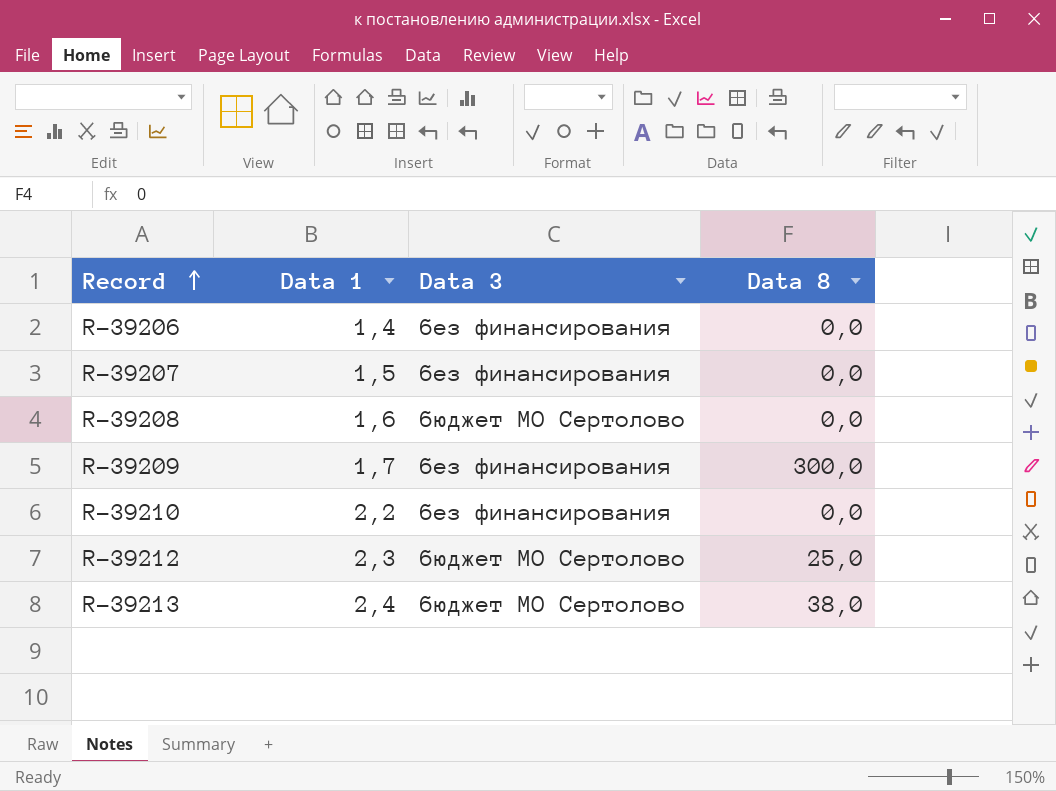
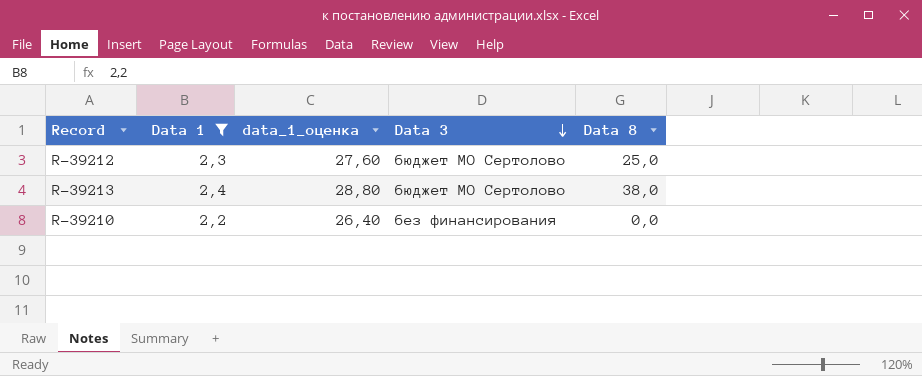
filter: none -> Data 1 >= 2,2
row order: Record ascending -> Data 3 descending
column data_1_оценка | formula: none -> [Data 1] * 12

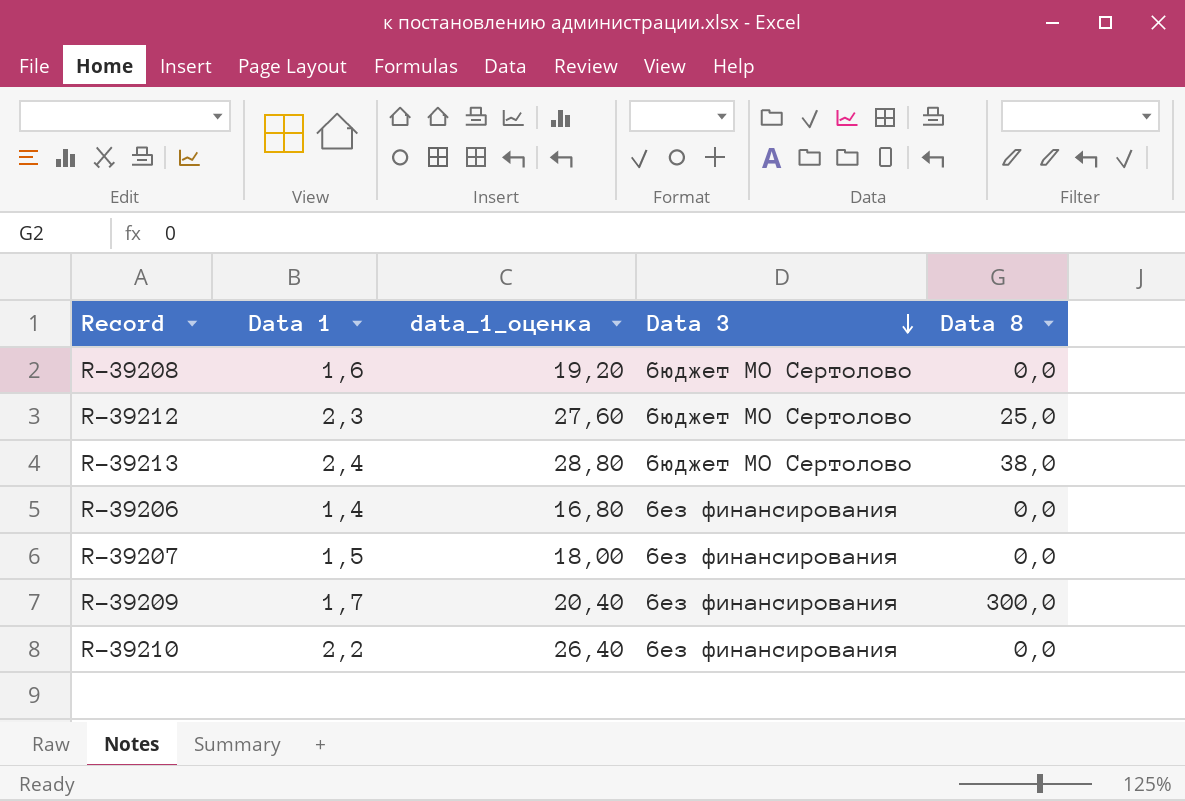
filter: Data 1 >= 2,2 -> none

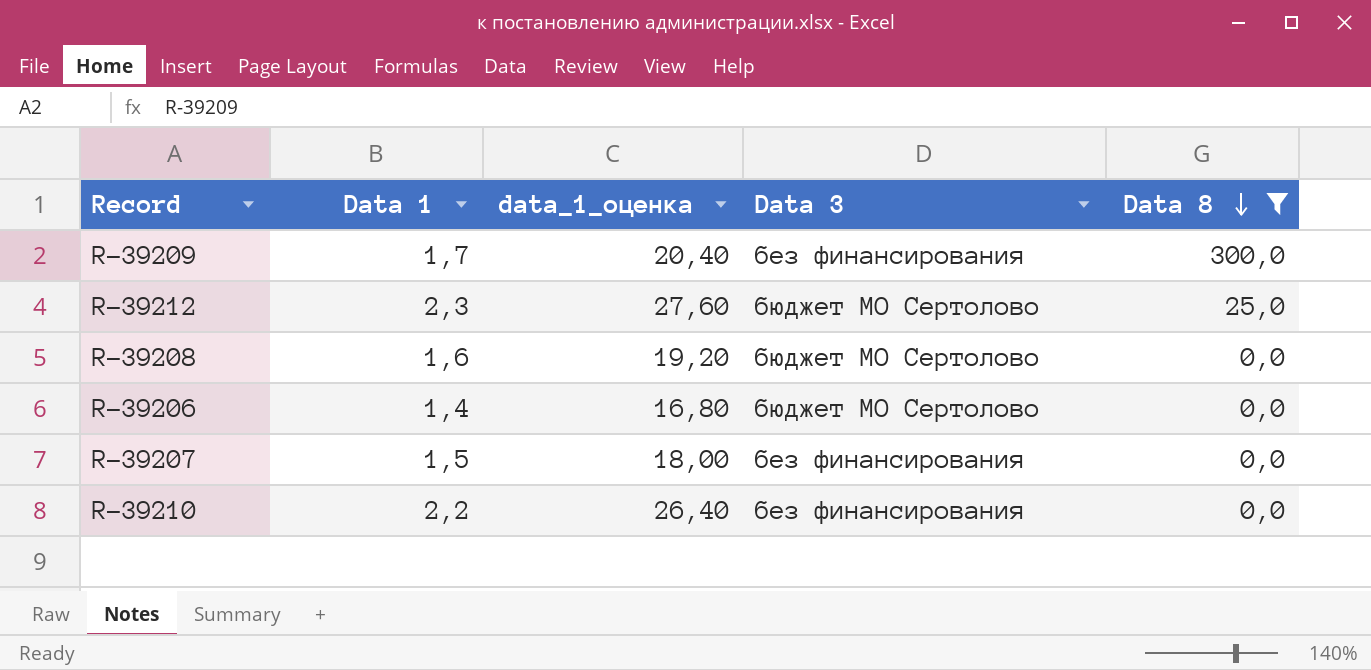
filter: none -> Data 8 != 38,0
row order: Data 3 descending -> Data 8 descending
R-39206 | Data 3: без финансирования -> бюджет МО Сертолово

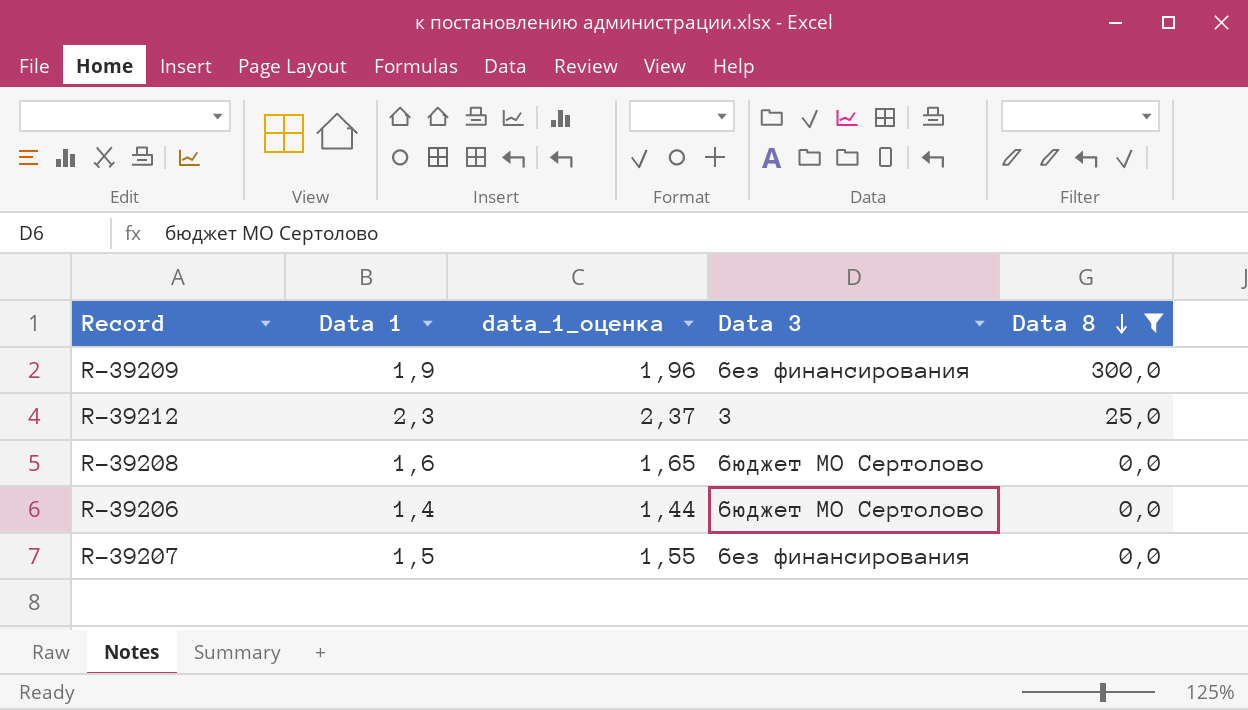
column data_1_оценка | formula: [Data 1] * 12 -> [Data 1] * 1,03
row R-39210: 2,2 | 26,40 | без финансирования | 0,0 -> none
R-39209 | Data 1: 1,7 -> 1,9
R-39212 | Data 3: бюджет МО Сертолово -> 3

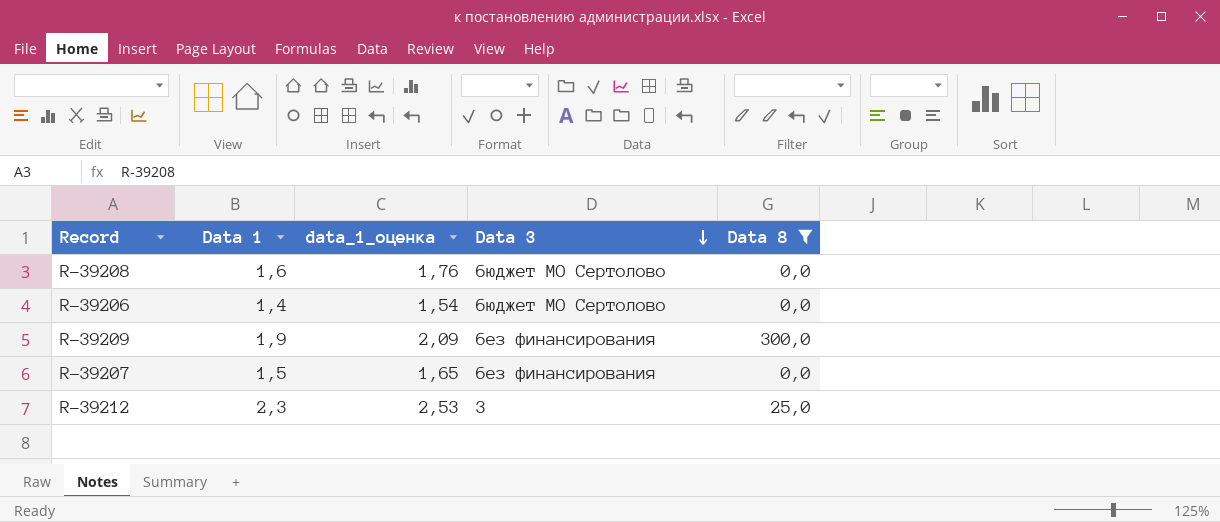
row order: Data 8 descending -> Data 3 descending
column data_1_оценка | formula: [Data 1] * 1,03 -> [Data 1] * 1,1

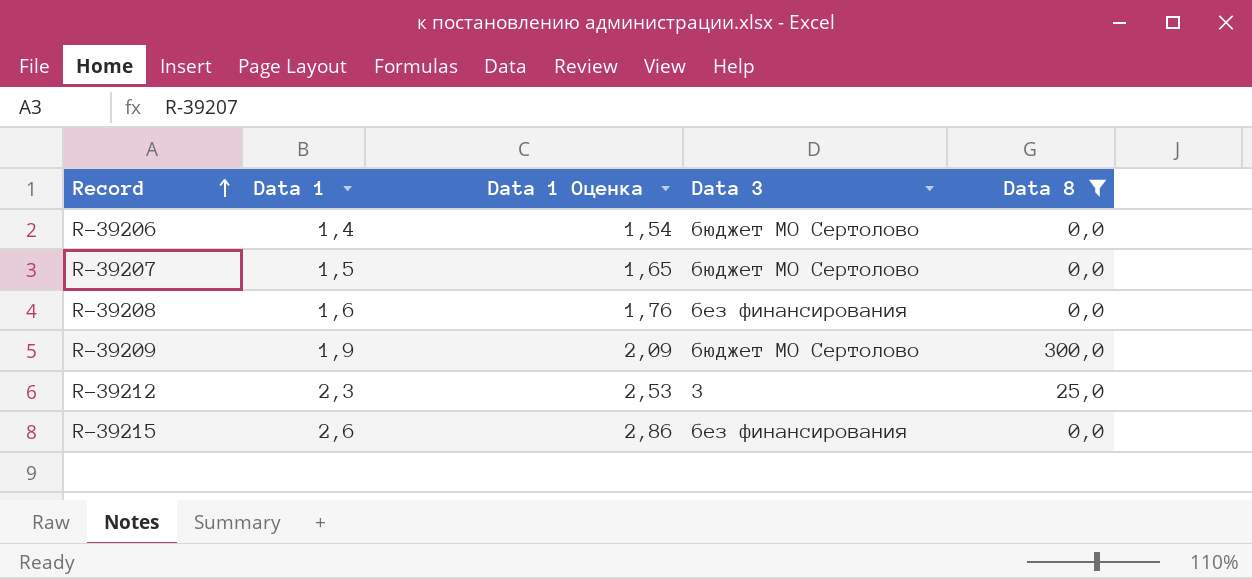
row order: Data 3 descending -> Record ascending
column name: data_1_оценка -> Data 1 Оценка
R-39207 | Data 3: без финансирования -> бюджет МО Сертолово
R-39208 | Data 3: бюджет МО Сертолово -> без финансирования
R-39209 | Data 3: без финансирования -> бюджет МО Сертолово
row R-39215: none -> 2,6 | 2,86 | без финансирования | 0,0

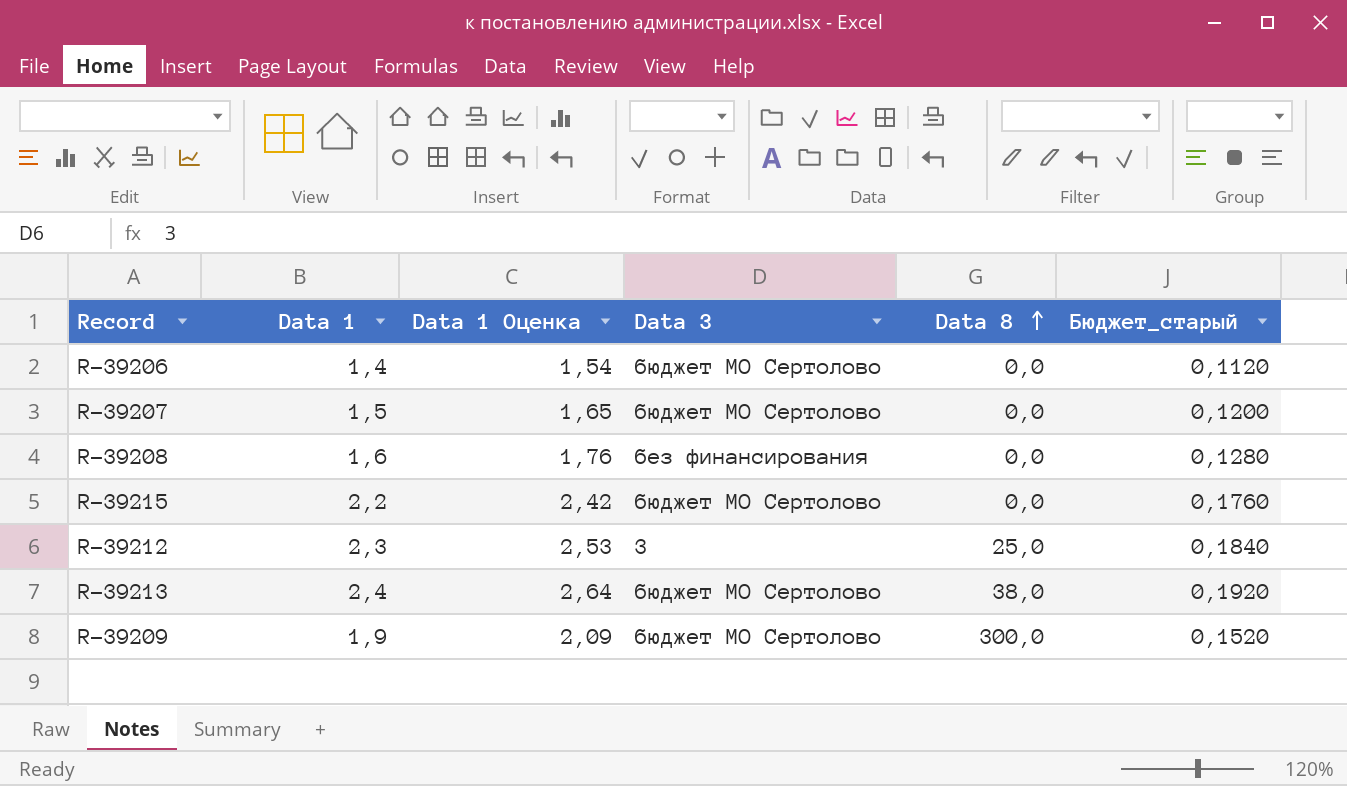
filter: Data 8 != 38,0 -> none
row order: Record ascending -> Data 8 ascending
column Бюджет_старый | formula: none -> [Data 1] * 0,08
R-39215 | Data 1: 2,6 -> 2,2
R-39215 | Data 1 Оценка: 2,86 -> 2,42
R-39215 | Data 3: без финансирования -> бюджет МО Сертолово

